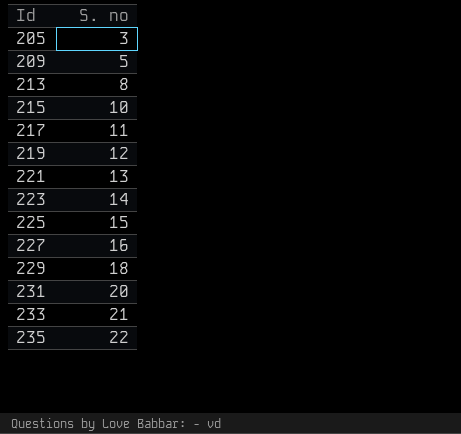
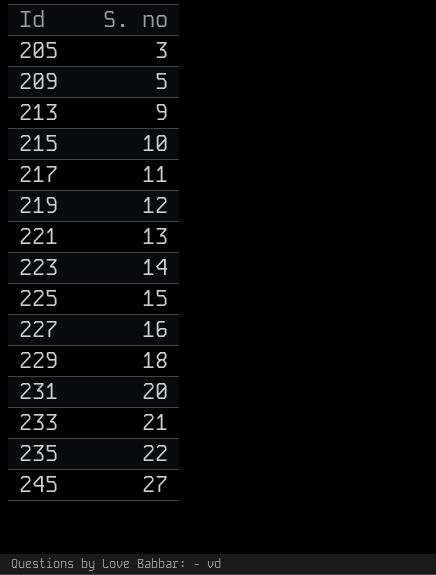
213 | S. no: 8 -> 9
row 245: none -> 27

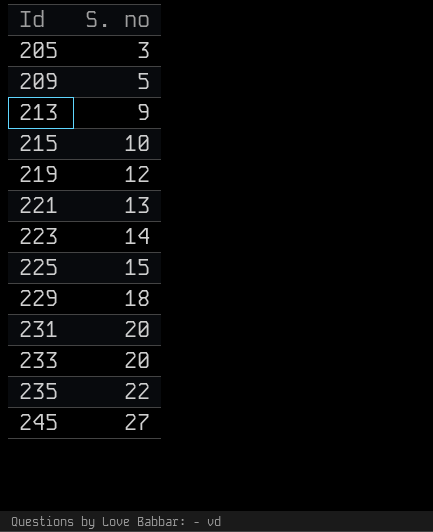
row 217: 11 -> none
row 227: 16 -> none
233 | S. no: 21 -> 20

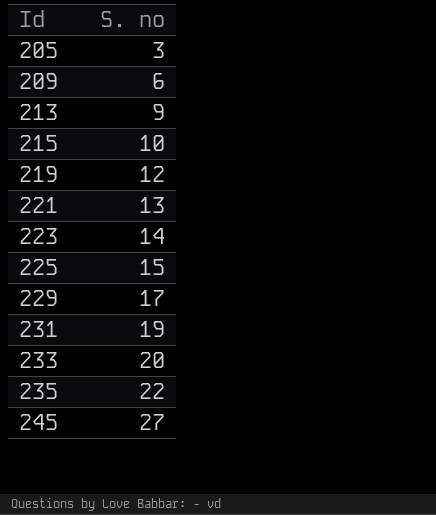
209 | S. no: 5 -> 6
229 | S. no: 18 -> 17
231 | S. no: 20 -> 19

